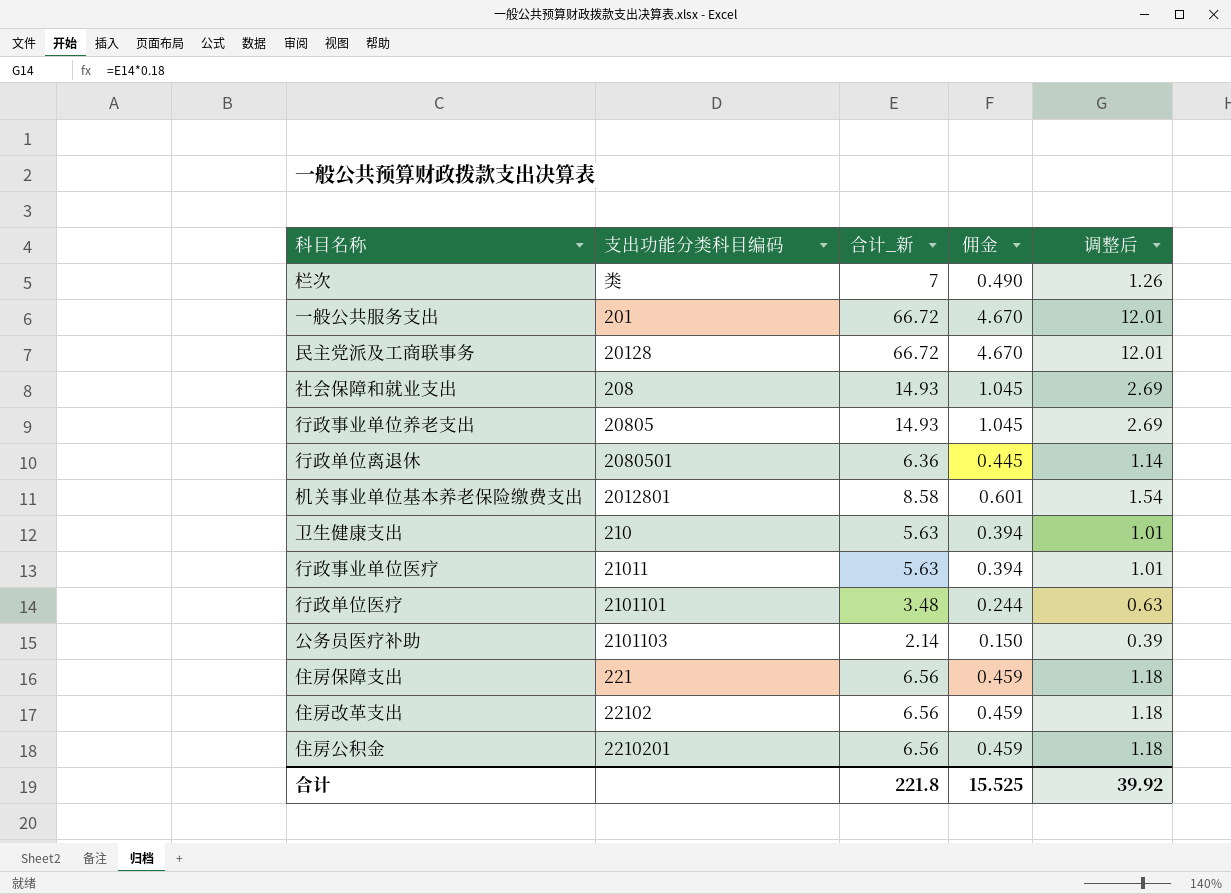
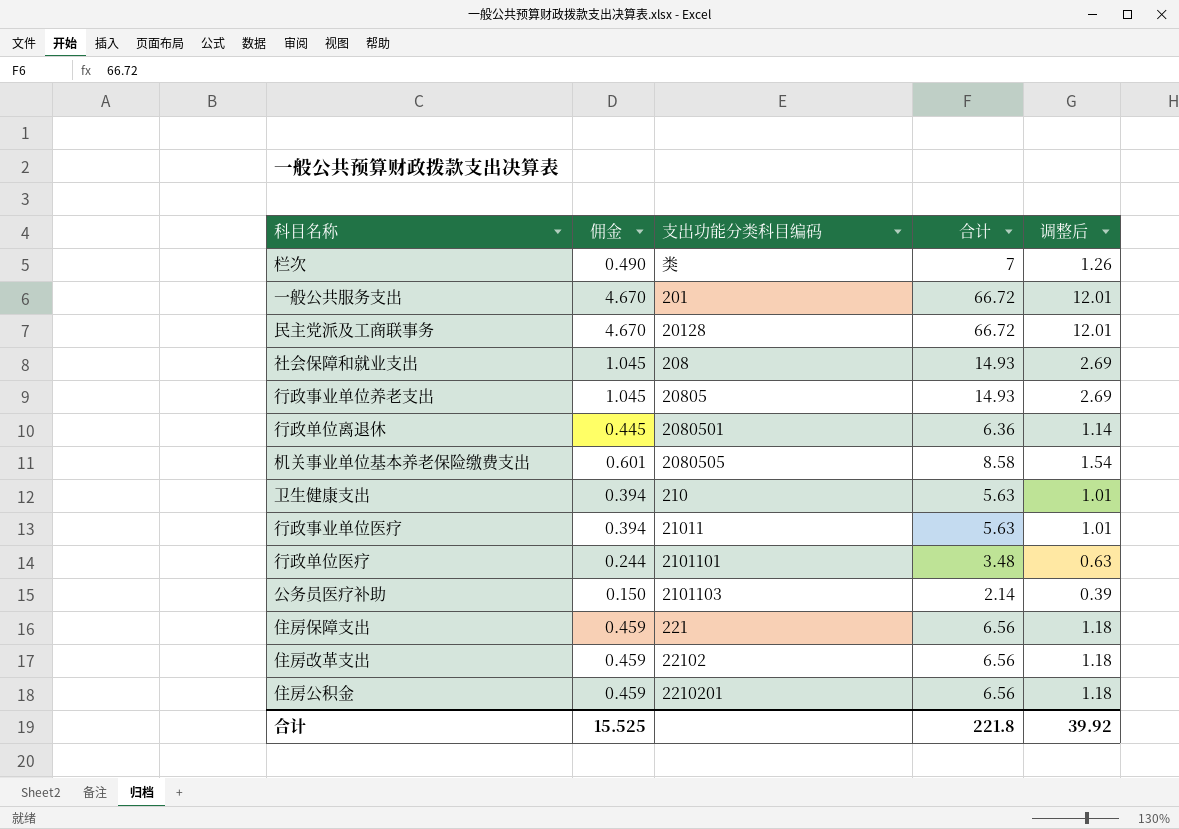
column 佣金 | position: 4 -> 2
column name: 合计_新 -> 合计
机关事业单位基本养老保险缴费支出 | 支出功能分类科目编码: 2012801 -> 2080505

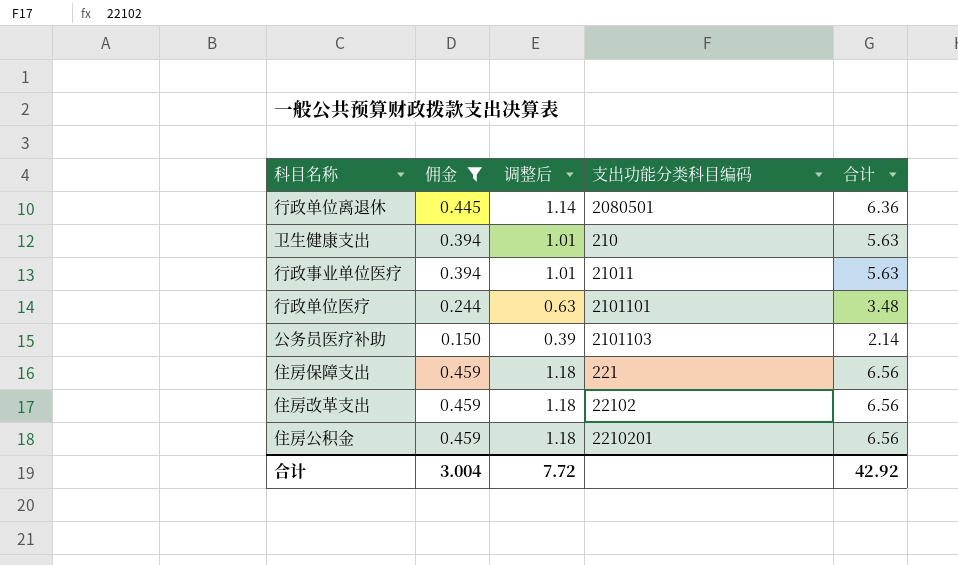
filter: none -> 佣金 <= 0.459
column 调整后 | position: 5 -> 3
合计 | 佣金: 15.525 -> 3.004
合计 | 调整后: 39.92 -> 7.72
合计 | 合计: 221.8 -> 42.92

